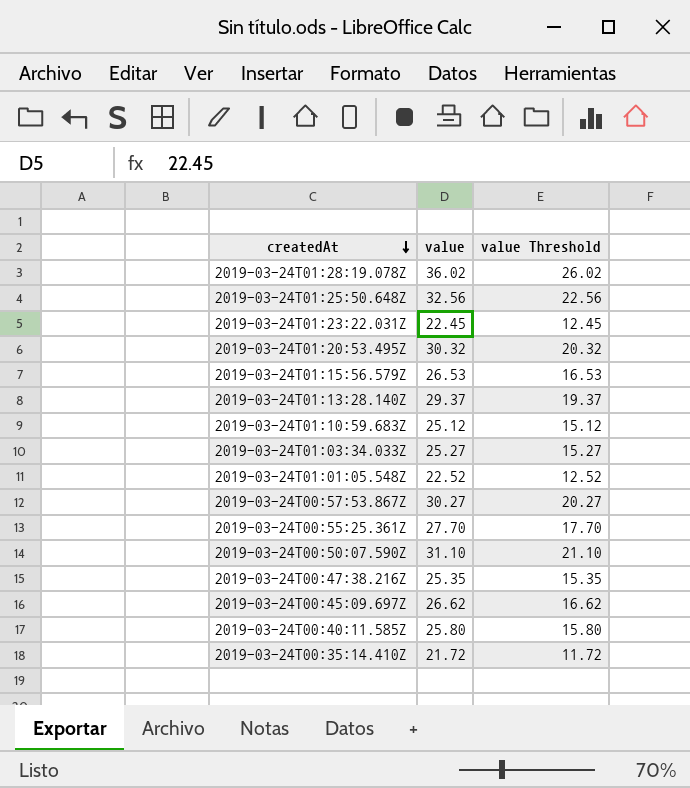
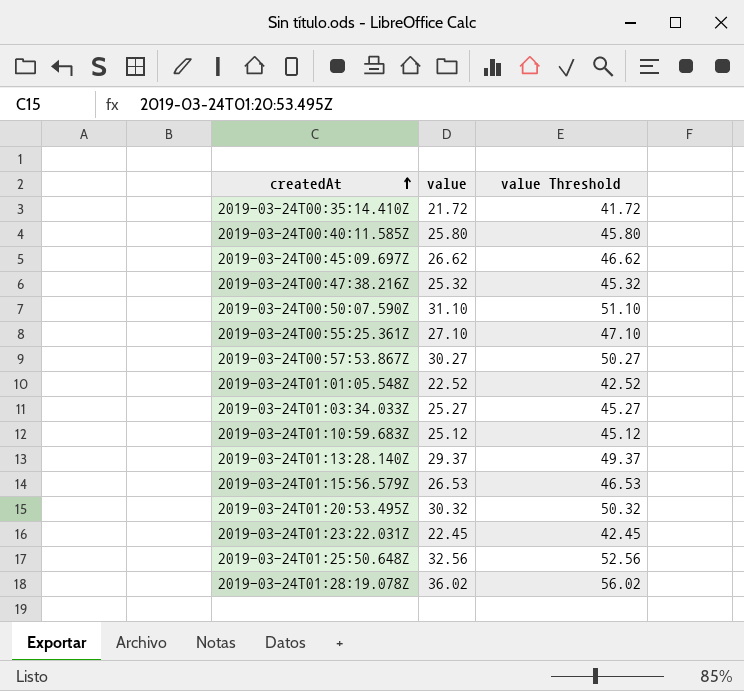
row order: createdAt descending -> createdAt ascending
column value Threshold | formula: [value] - 10 -> [value] + 20
2019-03-24T00:47:38.216Z | value: 25.35 -> 25.32
2019-03-24T00:55:25.361Z | value: 27.70 -> 27.10

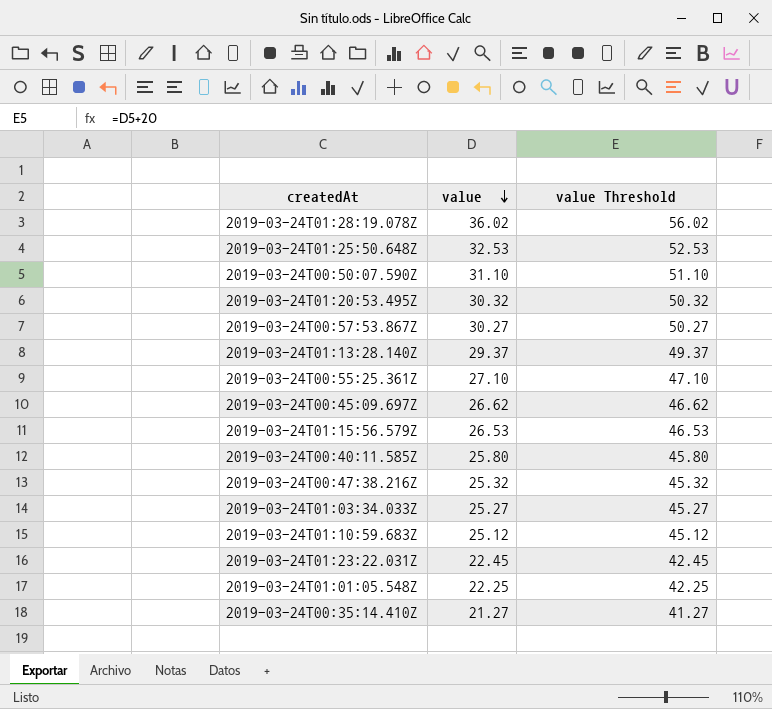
row order: createdAt ascending -> value descending
2019-03-24T01:25:50.648Z | value: 32.56 -> 32.53
2019-03-24T01:25:50.648Z | value Threshold: 52.56 -> 52.53
2019-03-24T01:01:05.548Z | value: 22.52 -> 22.25
2019-03-24T01:01:05.548Z | value Threshold: 42.52 -> 42.25
2019-03-24T00:35:14.410Z | value: 21.72 -> 21.27
2019-03-24T00:35:14.410Z | value Threshold: 41.72 -> 41.27

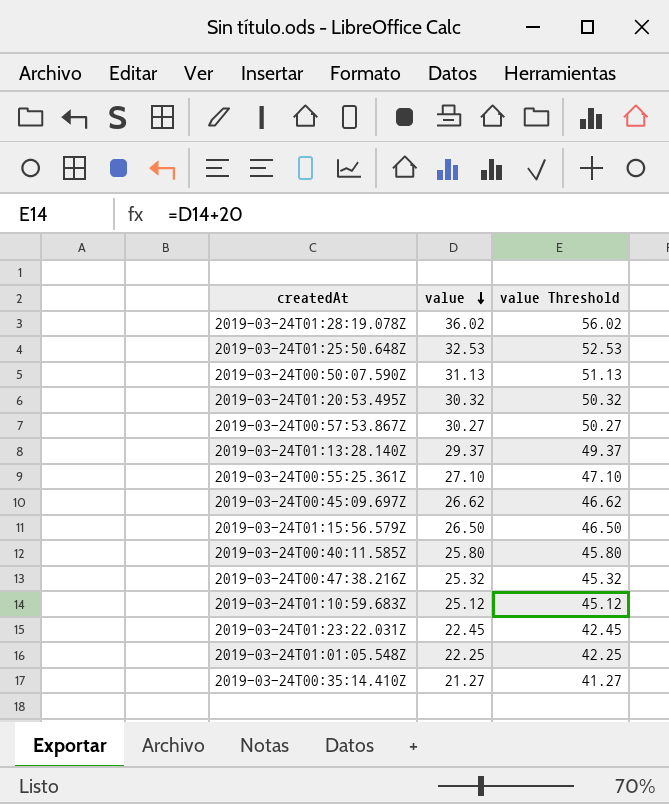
row 2019-03-24T01:03:34.033Z: 25.27 | 45.27 -> none
2019-03-24T00:50:07.590Z | value: 31.10 -> 31.13
2019-03-24T00:50:07.590Z | value Threshold: 51.10 -> 51.13
2019-03-24T01:15:56.579Z | value: 26.53 -> 26.50
2019-03-24T01:15:56.579Z | value Threshold: 46.53 -> 46.50

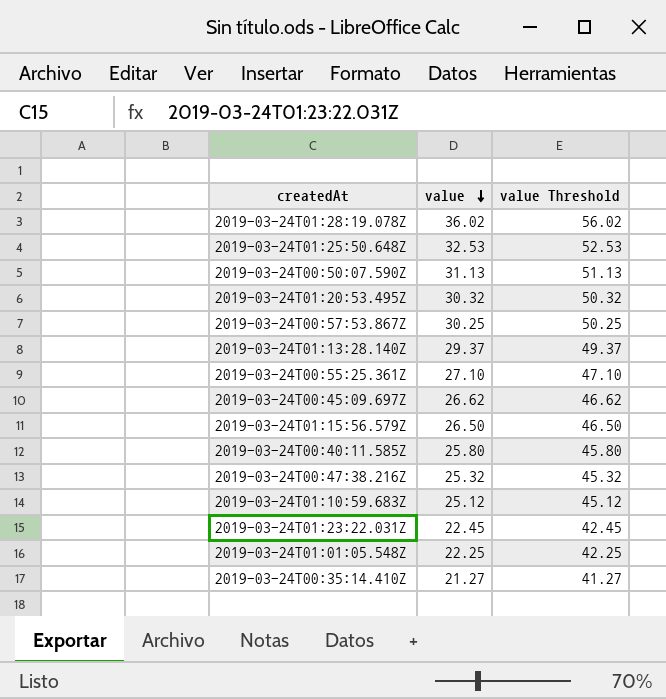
2019-03-24T00:57:53.867Z | value: 30.27 -> 30.25
2019-03-24T00:57:53.867Z | value Threshold: 50.27 -> 50.25

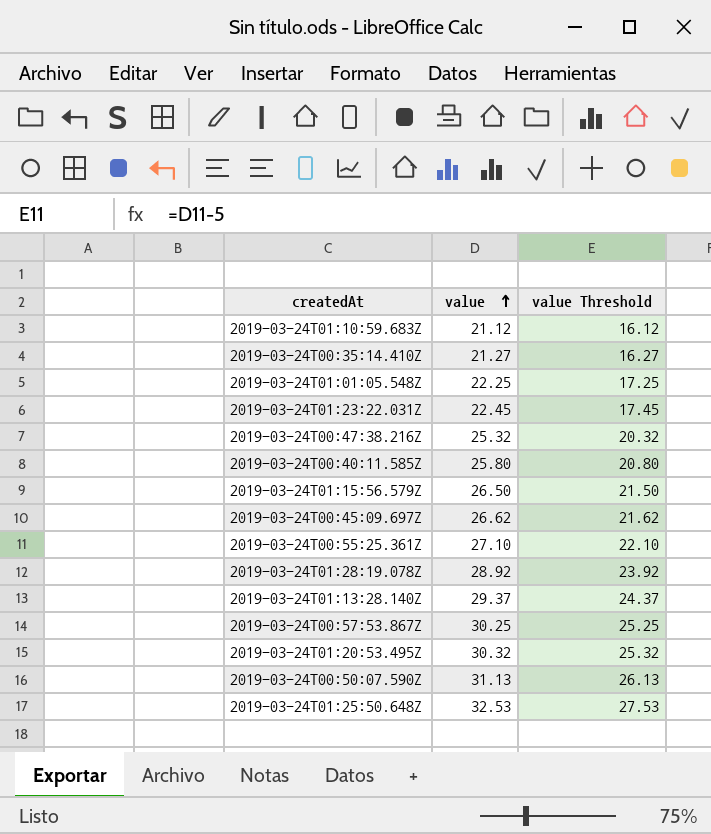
row order: value descending -> value ascending
column value Threshold | formula: [value] + 20 -> [value] - 5
2019-03-24T01:10:59.683Z | value: 25.12 -> 21.12
2019-03-24T01:28:19.078Z | value: 36.02 -> 28.92

